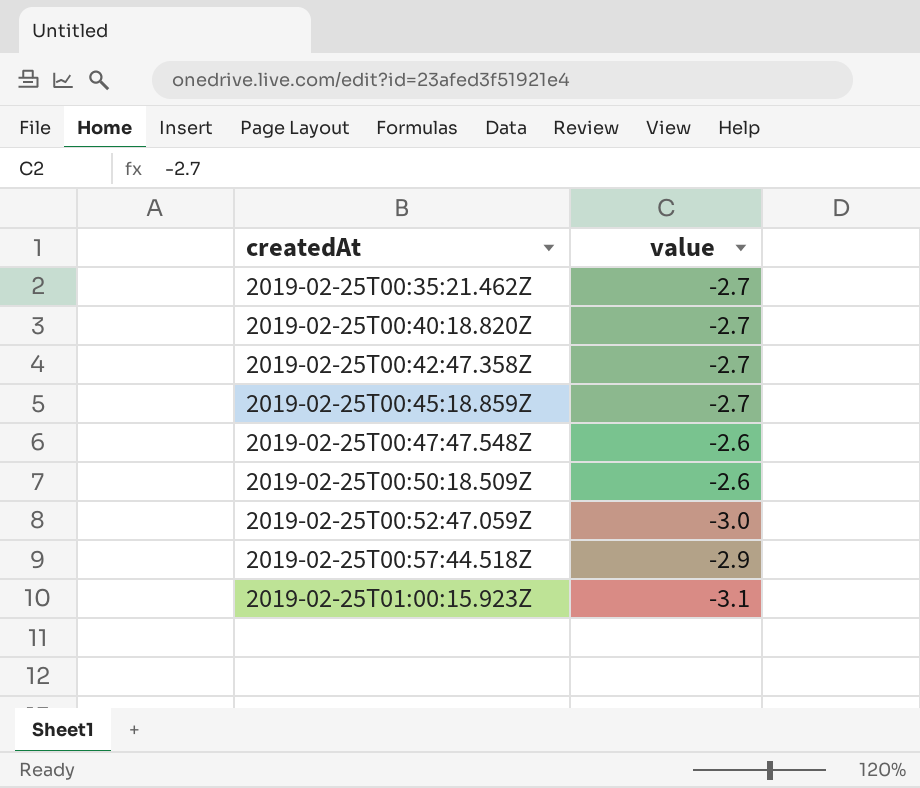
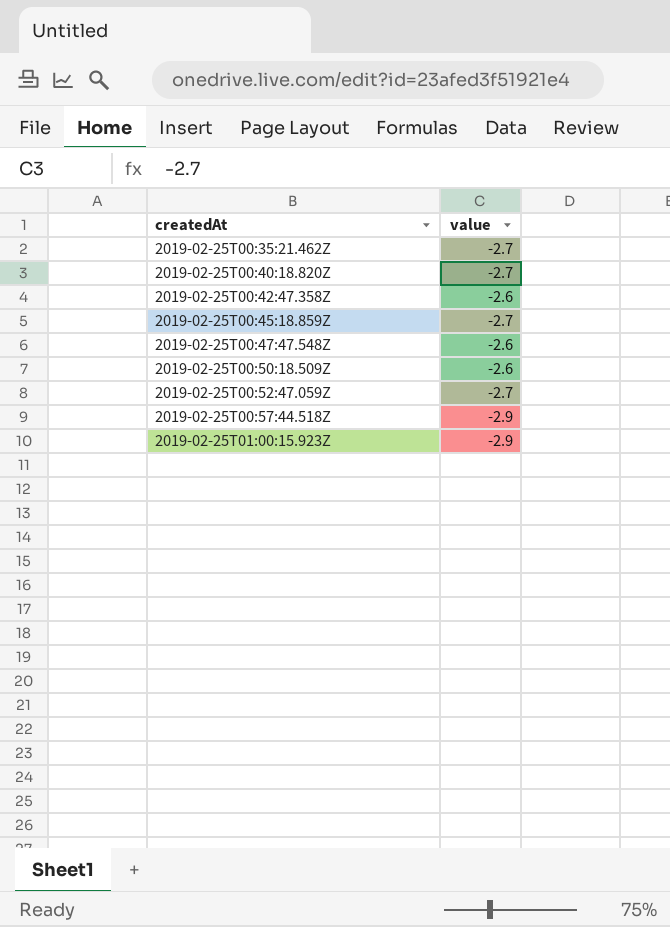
2019-02-25T00:42:47.358Z | value: -2.7 -> -2.6
2019-02-25T00:52:47.059Z | value: -3.0 -> -2.7
2019-02-25T01:00:15.923Z | value: -3.1 -> -2.9

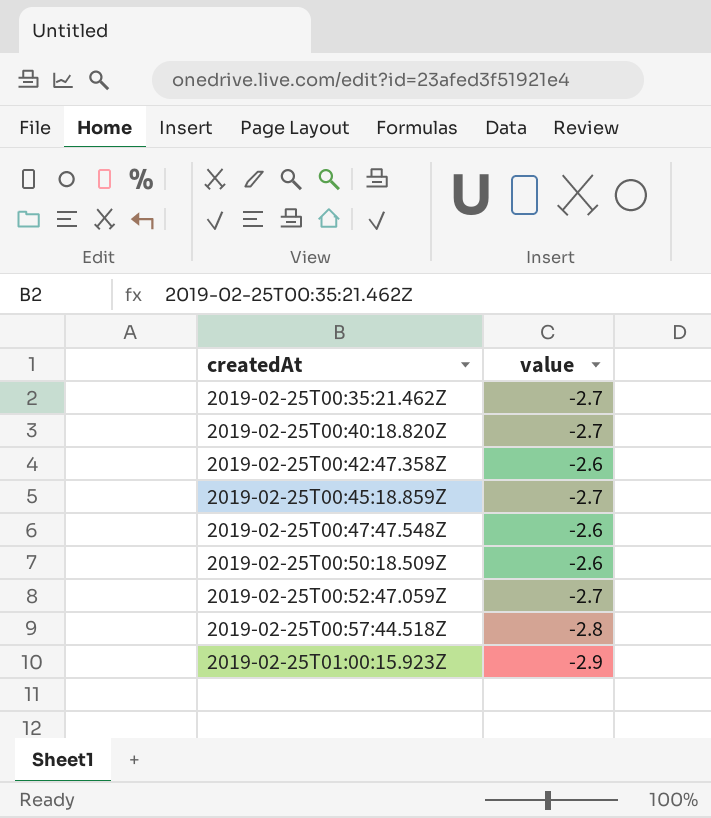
2019-02-25T00:57:44.518Z | value: -2.9 -> -2.8

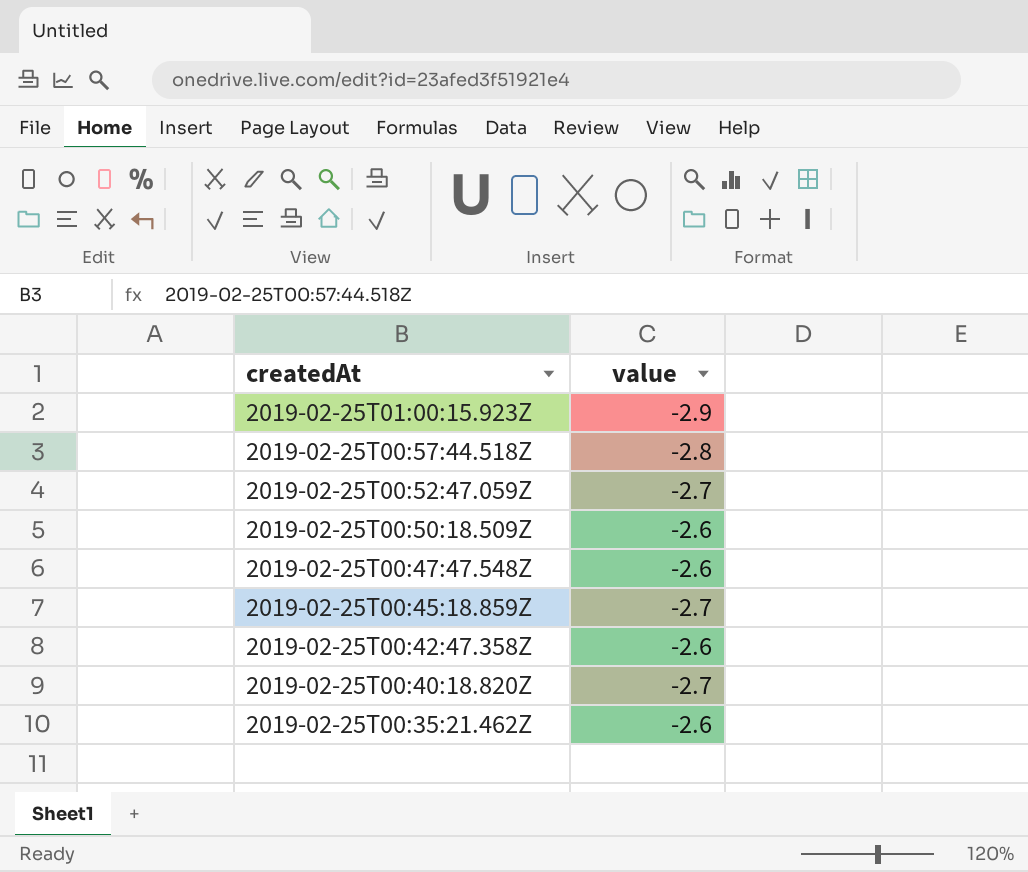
row order: createdAt ascending -> createdAt descending
2019-02-25T00:35:21.462Z | value: -2.7 -> -2.6

